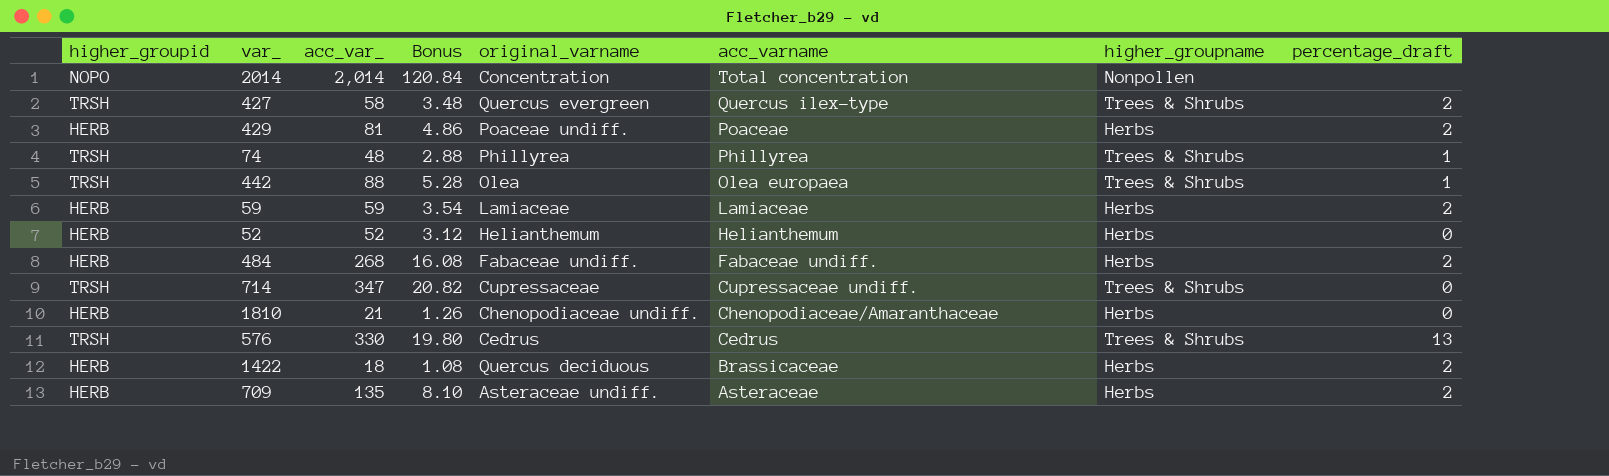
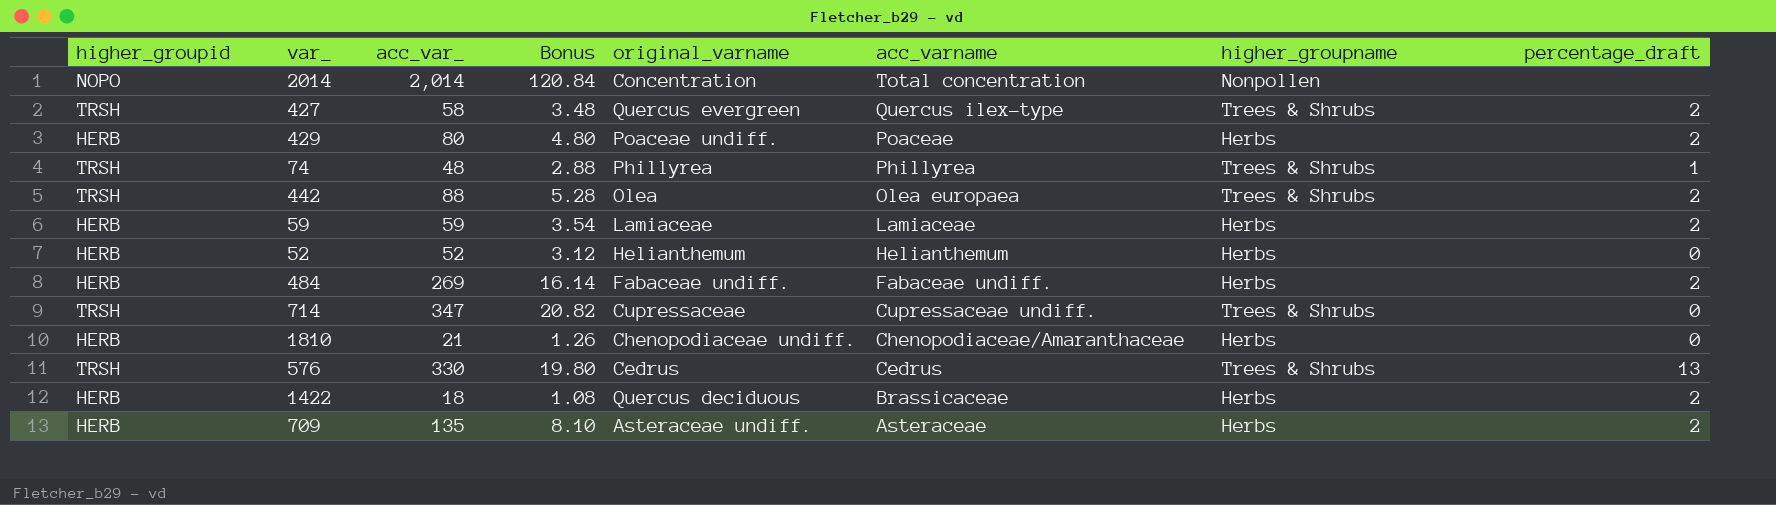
429 | acc_var_: 81 -> 80
429 | Bonus: 4.86 -> 4.80
442 | percentage_draft: 1 -> 2
484 | acc_var_: 268 -> 269
484 | Bonus: 16.08 -> 16.14

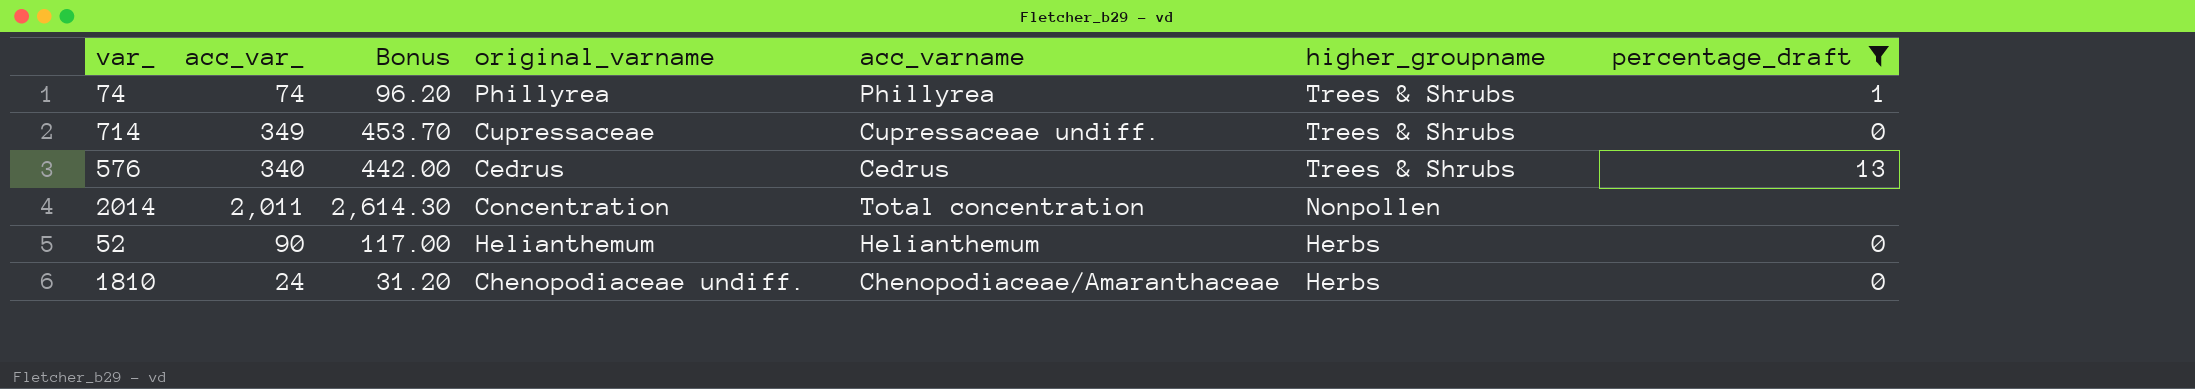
filter: none -> percentage_draft != 2
row order: acc_varname descending -> higher_groupname descending
column higher_groupid | position: 1 -> none
column Bonus | formula: [acc_var_] * 0.06 -> [acc_var_] * 1.3
74 | acc_var_: 48 -> 74
714 | acc_var_: 347 -> 349
576 | acc_var_: 330 -> 340
2014 | acc_var_: 2,014 -> 2,011
52 | acc_var_: 52 -> 90
1810 | acc_var_: 21 -> 24

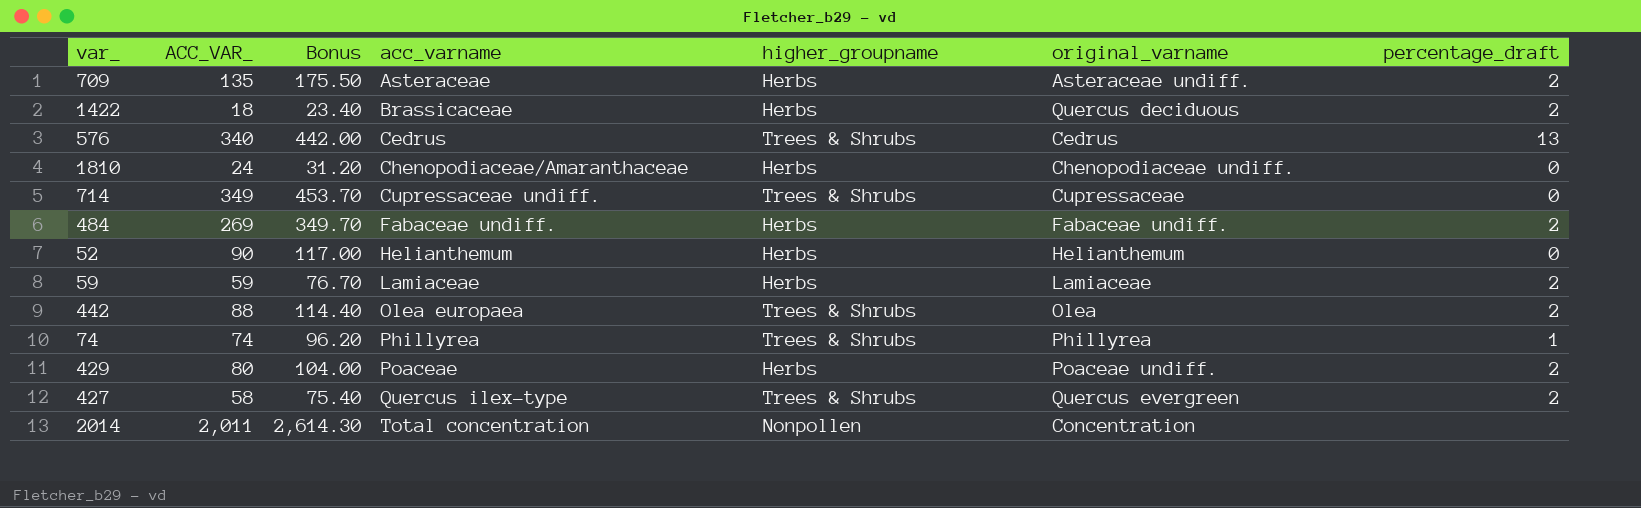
filter: percentage_draft != 2 -> none
row order: higher_groupname descending -> acc_varname ascending
column name: acc_var_ -> ACC_VAR_
column original_varname | position: 4 -> 6

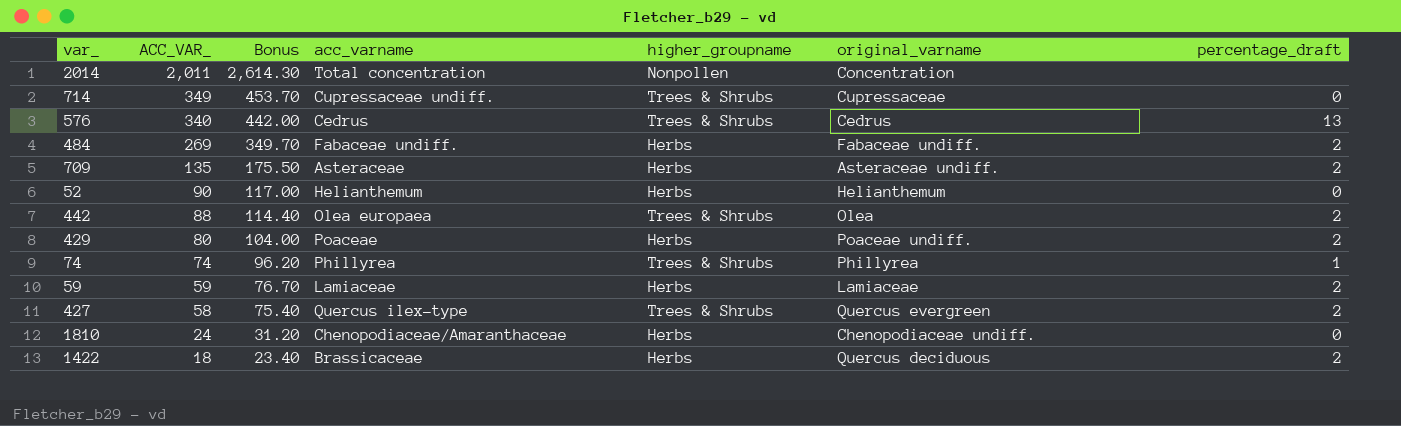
row order: acc_varname ascending -> ACC_VAR_ descending

